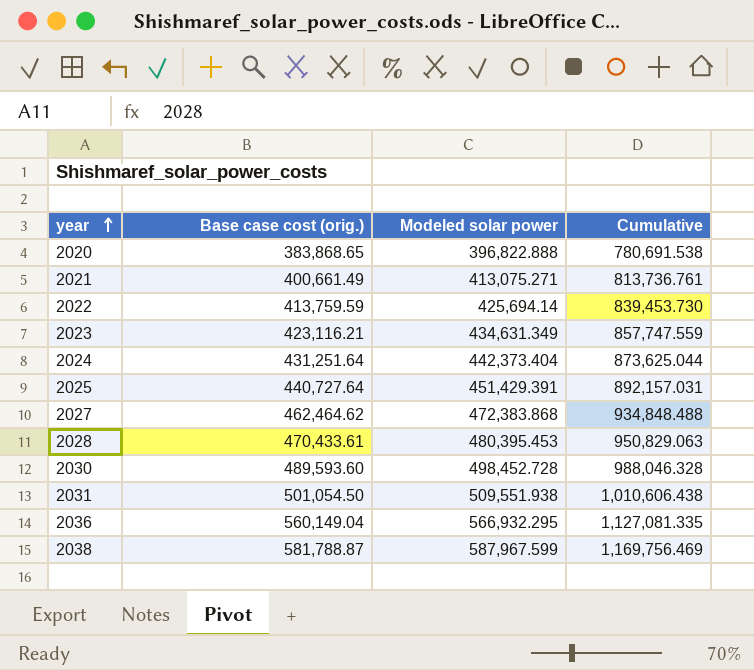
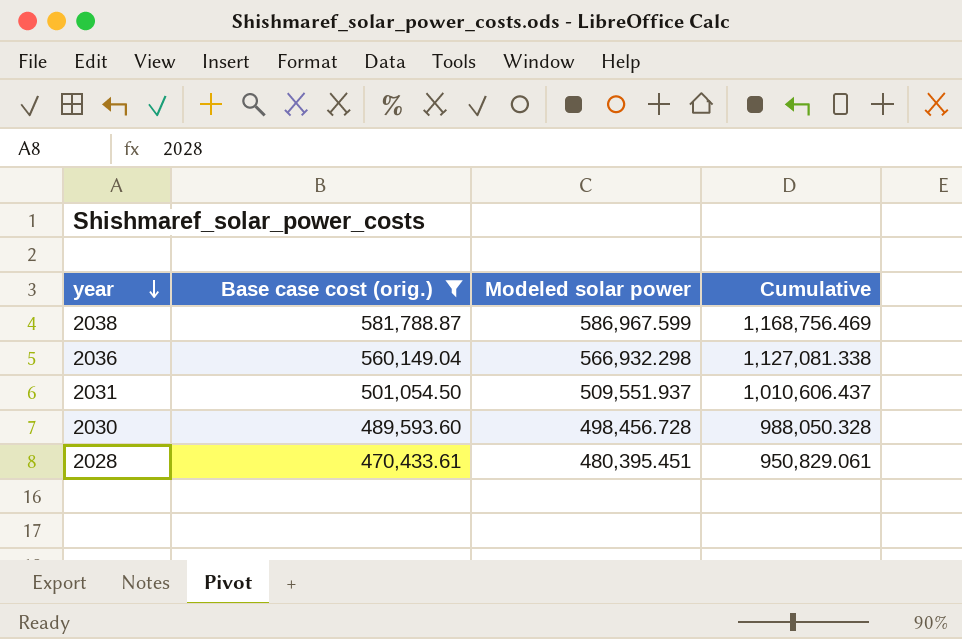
filter: none -> Base case cost (orig.) >= 470,433.61
row order: year ascending -> year descending
2038 | Modeled solar power: 587,967.599 -> 586,967.599
2038 | Cumulative: 1,169,756.469 -> 1,168,756.469
2036 | Modeled solar power: 566,932.295 -> 566,932.298
2036 | Cumulative: 1,127,081.335 -> 1,127,081.338
2031 | Modeled solar power: 509,551.938 -> 509,551.937
2031 | Cumulative: 1,010,606.438 -> 1,010,606.437
2030 | Modeled solar power: 498,452.728 -> 498,456.728
2030 | Cumulative: 988,046.328 -> 988,050.328
2028 | Modeled solar power: 480,395.453 -> 480,395.451
2028 | Cumulative: 950,829.063 -> 950,829.061

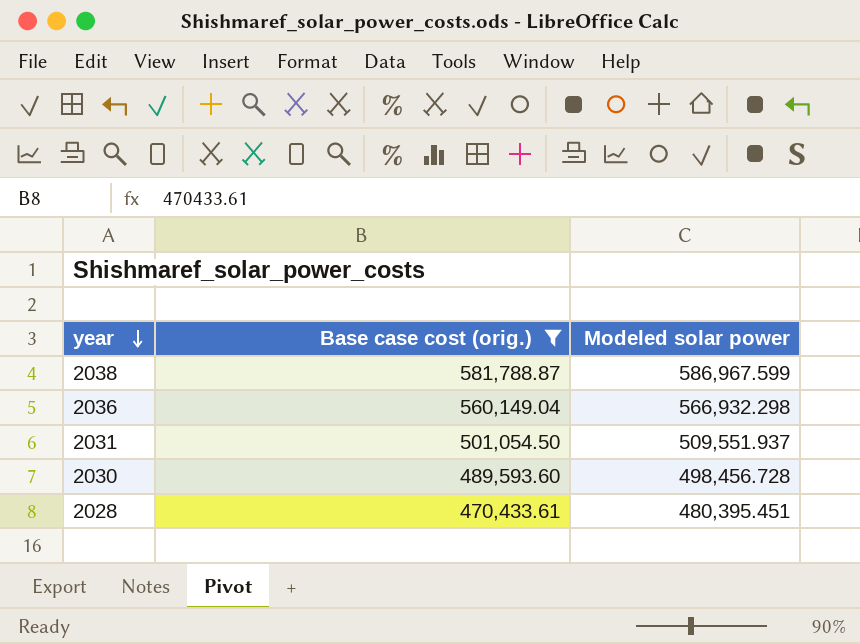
column Cumulative | formula: [Base case cost (orig.)] + [Modeled solar power] -> none

